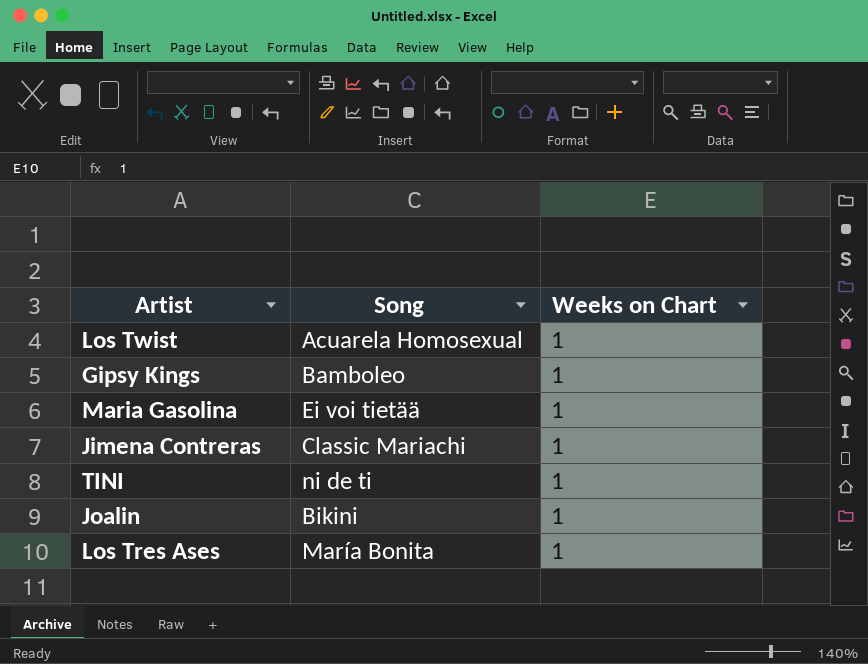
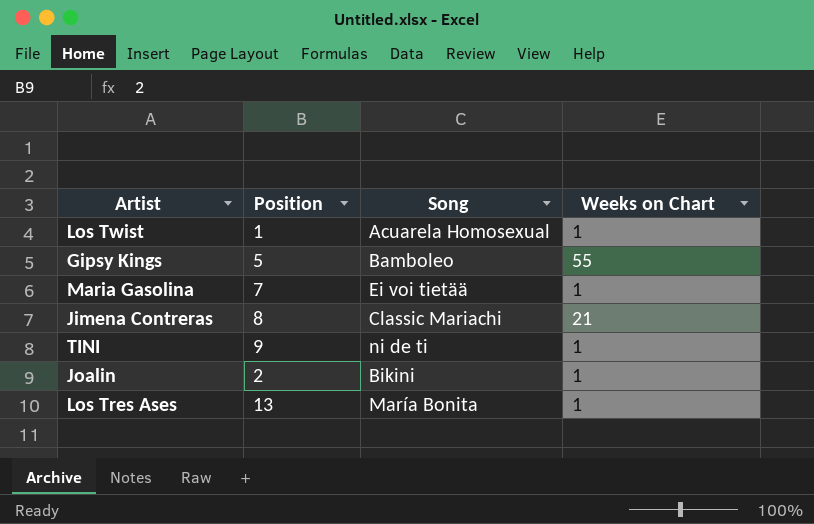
column Position | position: none -> 2
Gipsy Kings | Weeks on Chart: 1 -> 55
Jimena Contreras | Weeks on Chart: 1 -> 21

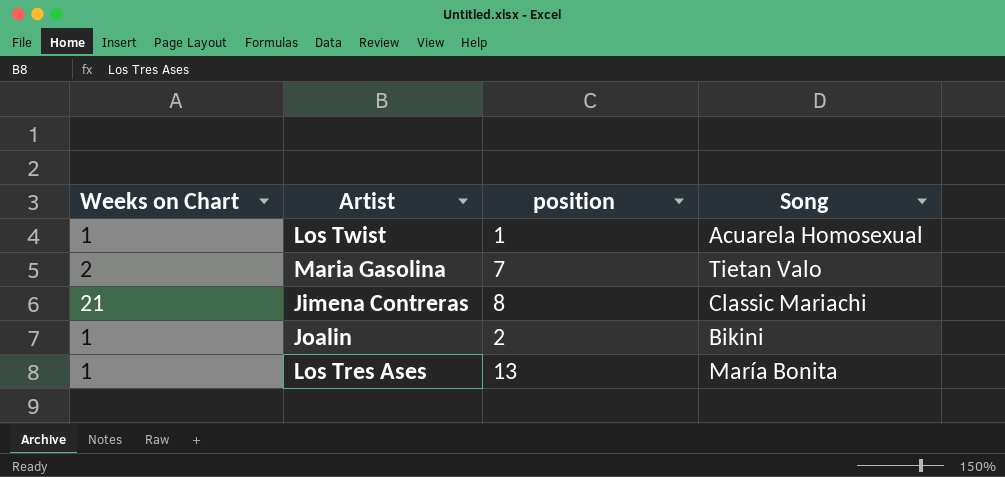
column Weeks on Chart | position: 4 -> 1
column name: Position -> position
row Gipsy Kings: 5 | Bamboleo | 55 -> none
row TINI: 9 | ni de ti | 1 -> none
Maria Gasolina | Weeks on Chart: 1 -> 2
Maria Gasolina | Song: Ei voi tietää -> Tietan Valo

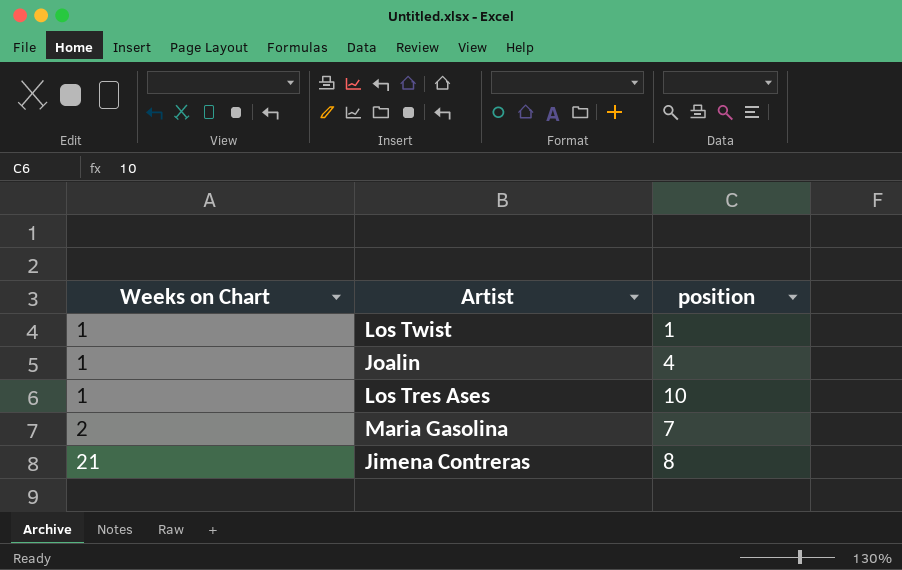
row order: none -> Weeks on Chart ascending
column Song | position: 4 -> none
Joalin | position: 2 -> 4
Los Tres Ases | position: 13 -> 10

